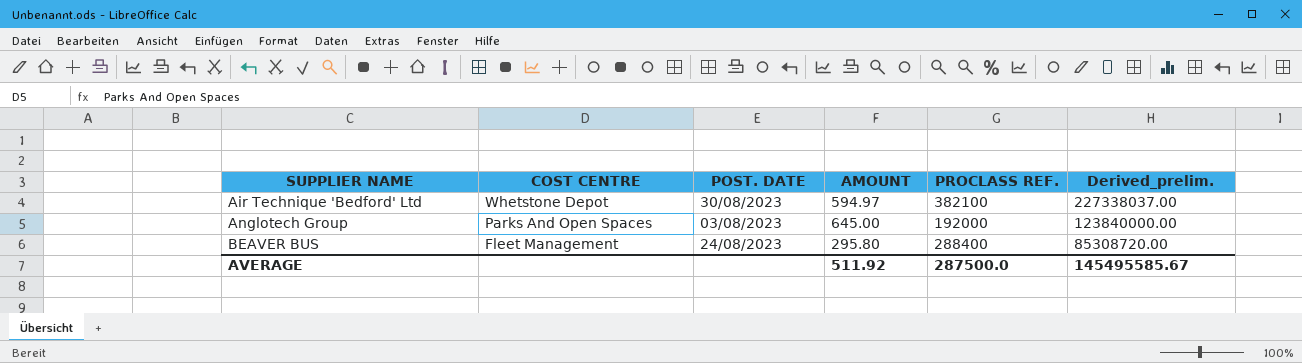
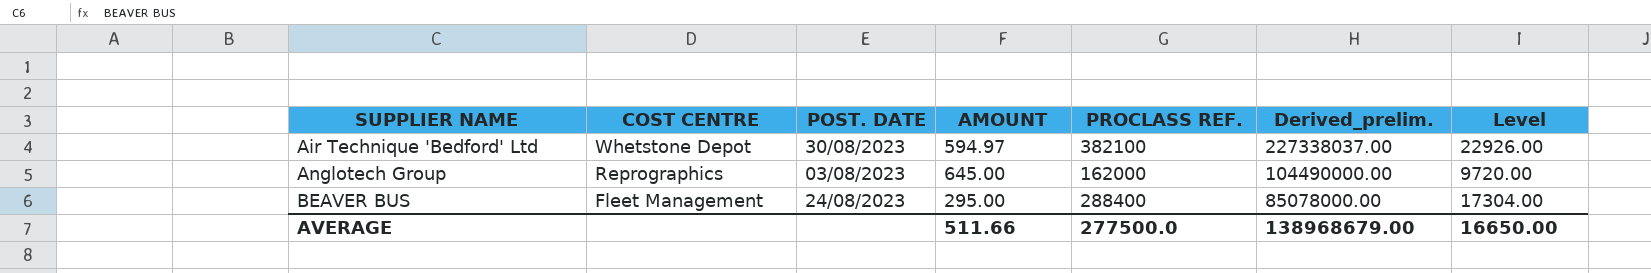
column Level | formula: none -> [PROCLASS REF.] * 0.06
Anglotech Group | COST CENTRE: Parks And Open Spaces -> Reprographics
Anglotech Group | PROCLASS REF.: 192000 -> 162000
Anglotech Group | Derived_prelim.: 123840000.00 -> 104490000.00
BEAVER BUS | AMOUNT: 295.80 -> 295.00
BEAVER BUS | Derived_prelim.: 85308720.00 -> 85078000.00
AVERAGE | AMOUNT: 511.92 -> 511.66
AVERAGE | PROCLASS REF.: 287500.0 -> 277500.0
AVERAGE | Derived_prelim.: 145495585.67 -> 138968679.00

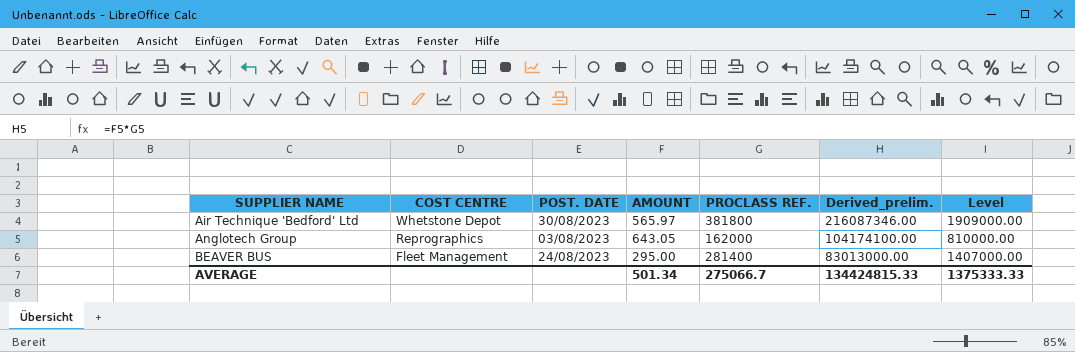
column Level | formula: [PROCLASS REF.] * 0.06 -> [PROCLASS REF.] * 5
Air Technique 'Bedford' Ltd | AMOUNT: 594.97 -> 565.97
Air Technique 'Bedford' Ltd | PROCLASS REF.: 382100 -> 381800
Air Technique 'Bedford' Ltd | Derived_prelim.: 227338037.00 -> 216087346.00
Anglotech Group | AMOUNT: 645.00 -> 643.05
Anglotech Group | Derived_prelim.: 104490000.00 -> 104174100.00
BEAVER BUS | PROCLASS REF.: 288400 -> 281400
BEAVER BUS | Derived_prelim.: 85078000.00 -> 83013000.00
AVERAGE | AMOUNT: 511.66 -> 501.34
AVERAGE | PROCLASS REF.: 277500.0 -> 275066.7
AVERAGE | Derived_prelim.: 138968679.00 -> 134424815.33
AVERAGE | Level: 16650.00 -> 1375333.33

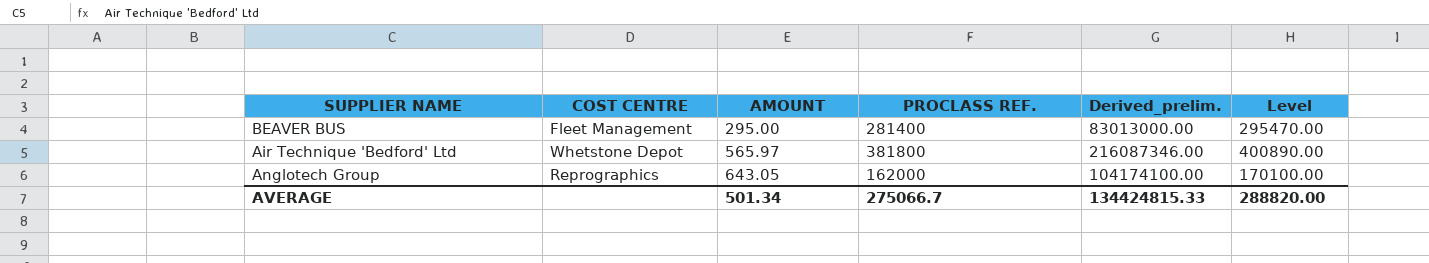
row order: SUPPLIER NAME ascending -> AMOUNT ascending
column POST. DATE | position: 3 -> none
column Level | formula: [PROCLASS REF.] * 5 -> [PROCLASS REF.] * 1.05
AVERAGE | Level: 1375333.33 -> 288820.00

